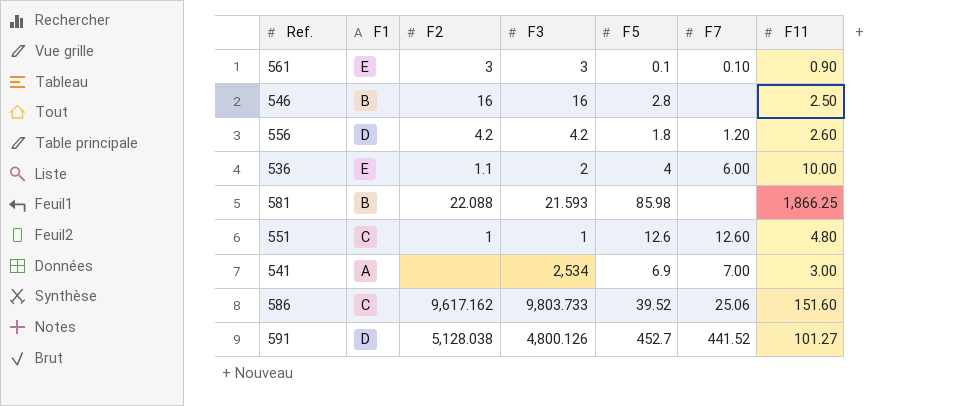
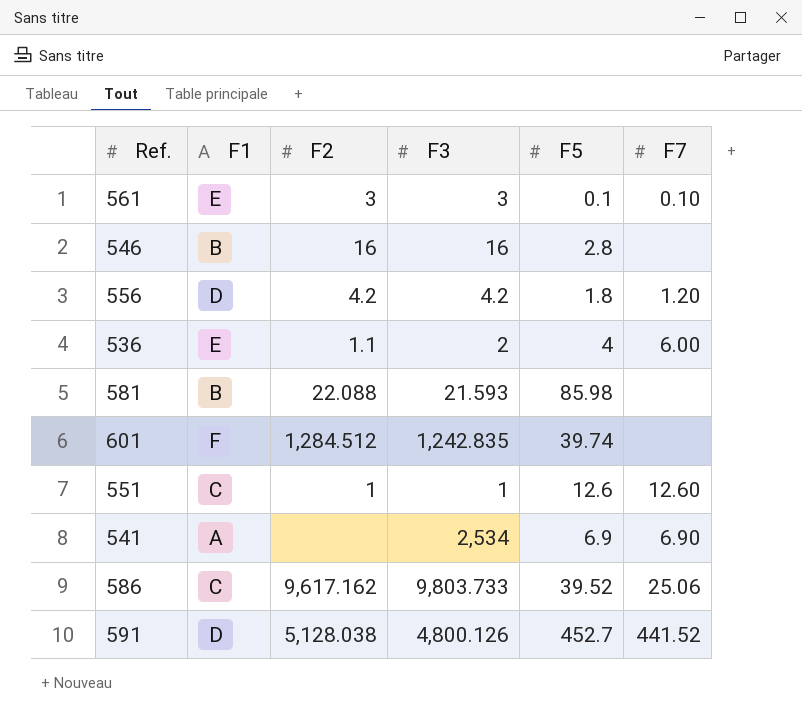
column F11 | position: 7 -> none
row 601: none -> F | 1,284.512 | 1,242.835 | 39.74 | none
541 | F7: 7.00 -> 6.90

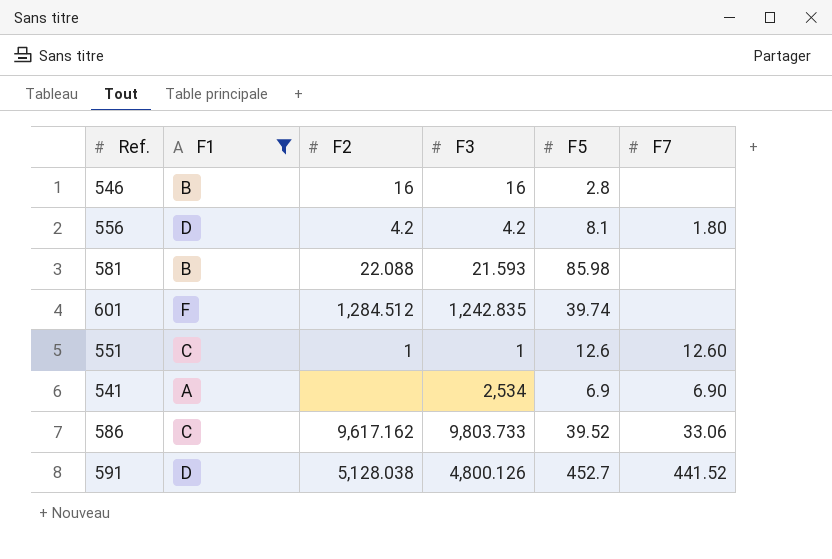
filter: none -> F1 != E
556 | F5: 1.8 -> 8.1
556 | F7: 1.20 -> 1.80
586 | F7: 25.06 -> 33.06

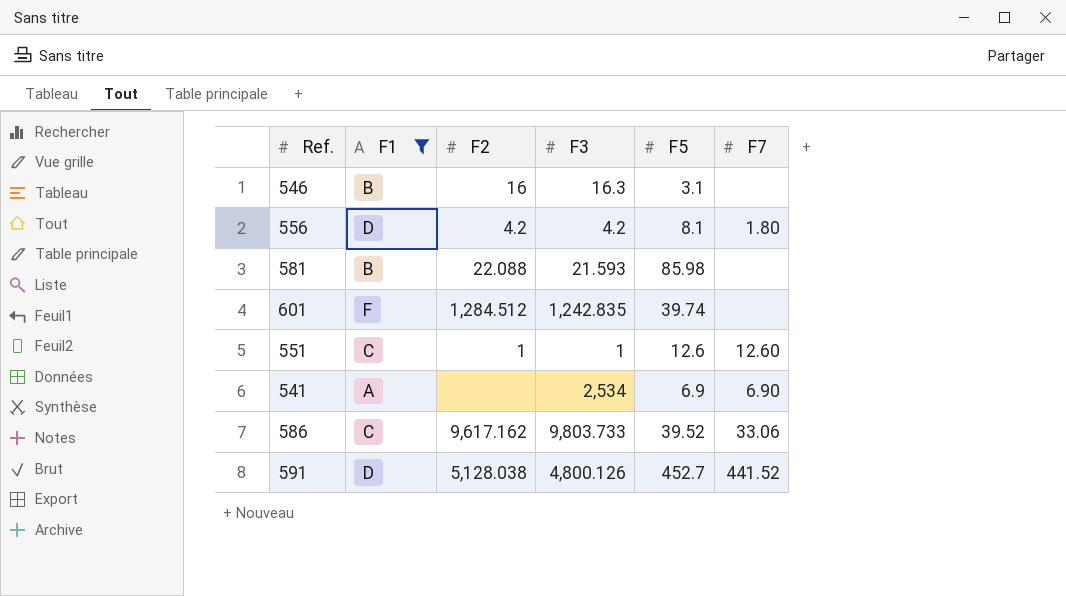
546 | F3: 16 -> 16.3
546 | F5: 2.8 -> 3.1

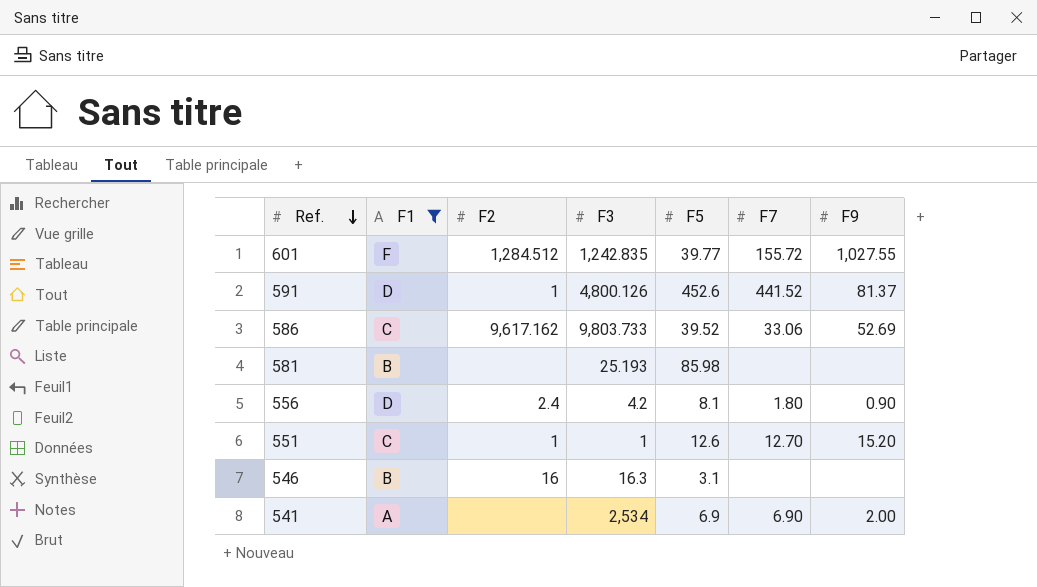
row order: none -> Ref. descending
column F9 | position: none -> 7
601 | F5: 39.74 -> 39.77
601 | F7: none -> 155.72
591 | F2: 5,128.038 -> 1
591 | F5: 452.7 -> 452.6
581 | F2: 22.088 -> none
581 | F3: 21.593 -> 25.193
556 | F2: 4.2 -> 2.4
551 | F7: 12.60 -> 12.70

